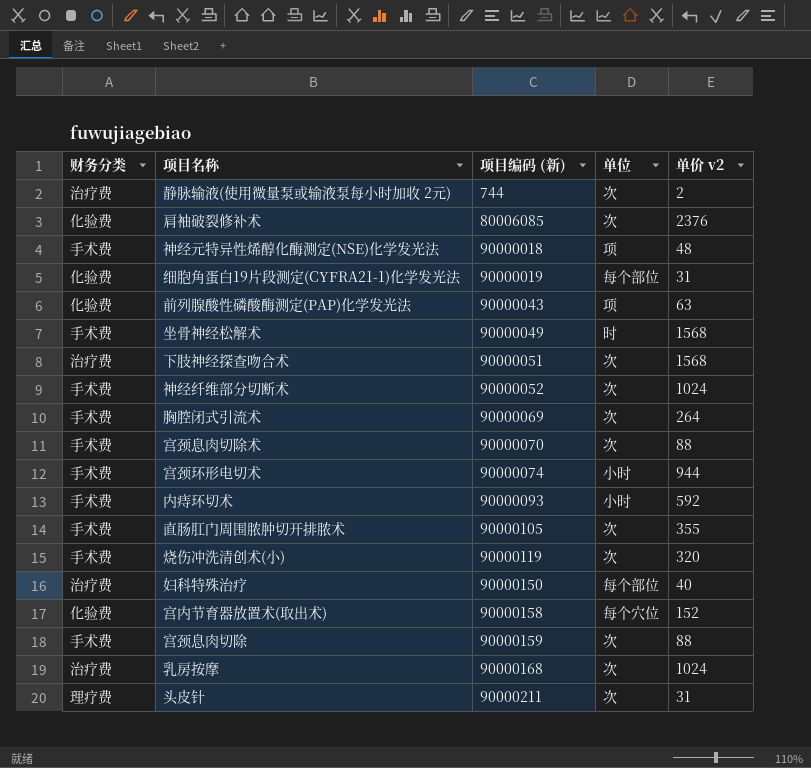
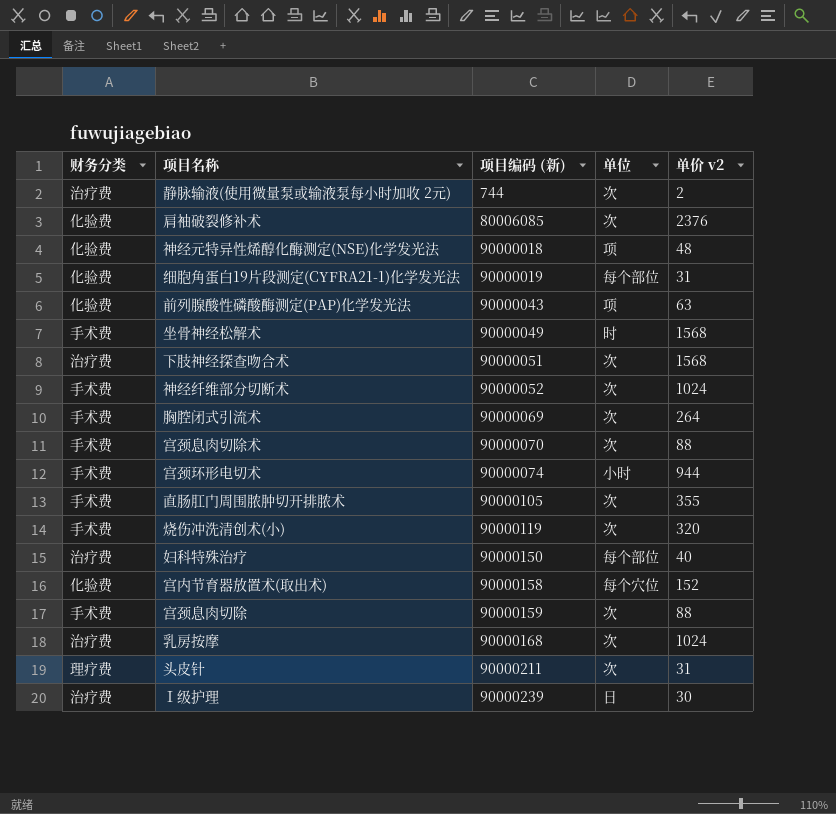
row 内痔环切术: 手术费 | 90000093 | 小时 | 592 -> none
神经元特异性烯醇化酶测定(NSE)化学发光法 | 财务分类: 手术费 -> 化验费
row Ⅰ级护理: none -> 治疗费 | 90000239 | 日 | 30

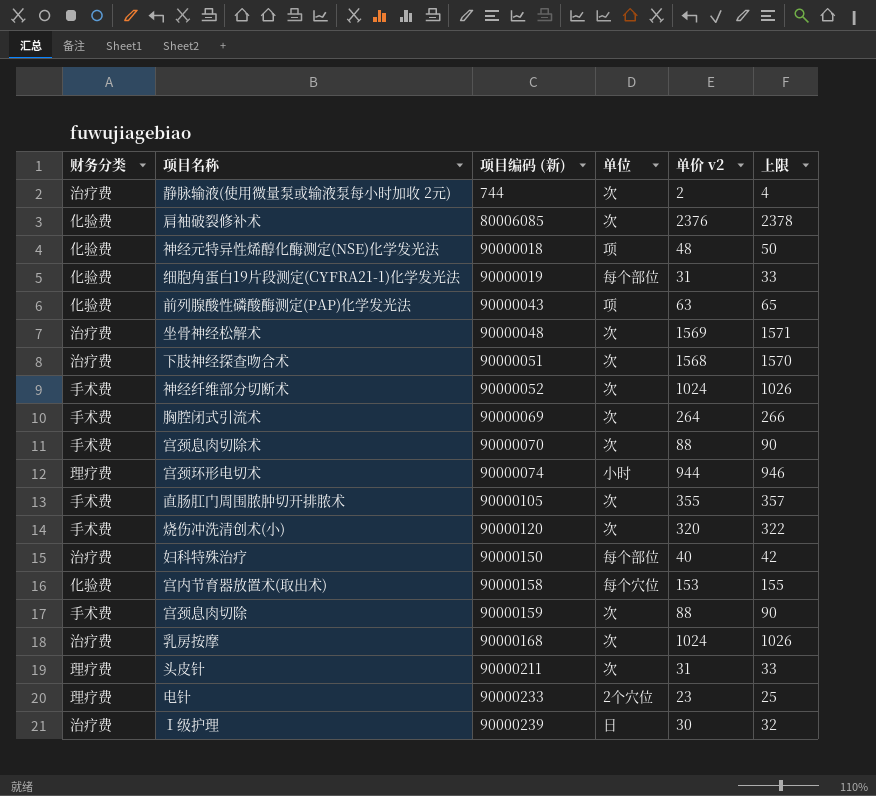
column 上限 | formula: none -> [单价 v2] + 2
坐骨神经松解术 | 财务分类: 手术费 -> 治疗费
坐骨神经松解术 | 项目编码 (新): 90000049 -> 90000048
坐骨神经松解术 | 单位: 时 -> 次
坐骨神经松解术 | 单价 v2: 1568 -> 1569
宫颈环形电切术 | 财务分类: 手术费 -> 理疗费
烧伤冲洗清创术(小) | 项目编码 (新): 90000119 -> 90000120
宫内节育器放置术(取出术) | 单价 v2: 152 -> 153
row 电针: none -> 理疗费 | 90000233 | 2个穴位 | 23 | 25

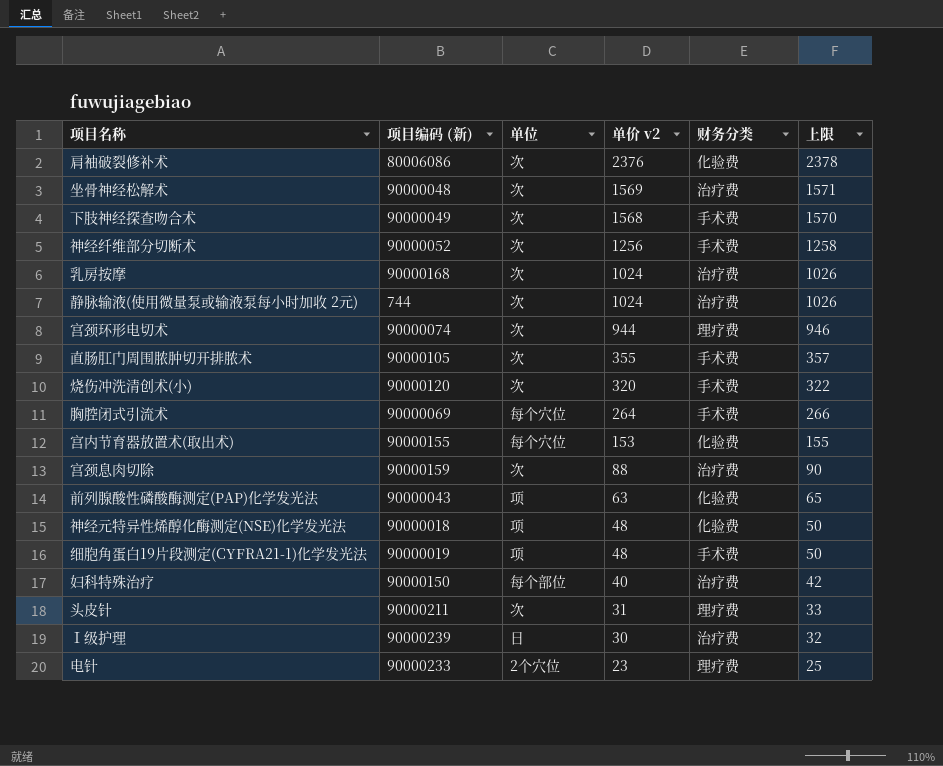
row order: 项目编码 (新) ascending -> 单价 v2 descending
column 财务分类 | position: 1 -> 5
row 宫颈息肉切除术: 手术费 | 90000070 | 次 | 88 | 90 -> none
肩袖破裂修补术 | 项目编码 (新): 80006085 -> 80006086
下肢神经探查吻合术 | 项目编码 (新): 90000051 -> 90000049
下肢神经探查吻合术 | 财务分类: 治疗费 -> 手术费
神经纤维部分切断术 | 单价 v2: 1024 -> 1256
神经纤维部分切断术 | 上限: 1026 -> 1258
静脉输液(使用微量泵或输液泵每小时加收 2元) | 单价 v2: 2 -> 1024
静脉输液(使用微量泵或输液泵每小时加收 2元) | 上限: 4 -> 1026
宫颈环形电切术 | 单位: 小时 -> 次
胸腔闭式引流术 | 单位: 次 -> 每个穴位
宫内节育器放置术(取出术) | 项目编码 (新): 90000158 -> 90000155
宫颈息肉切除 | 财务分类: 手术费 -> 治疗费
细胞角蛋白19片段测定(CYFRA21-1)化学发光法 | 单位: 每个部位 -> 项
细胞角蛋白19片段测定(CYFRA21-1)化学发光法 | 单价 v2: 31 -> 48
细胞角蛋白19片段测定(CYFRA21-1)化学发光法 | 财务分类: 化验费 -> 手术费
细胞角蛋白19片段测定(CYFRA21-1)化学发光法 | 上限: 33 -> 50

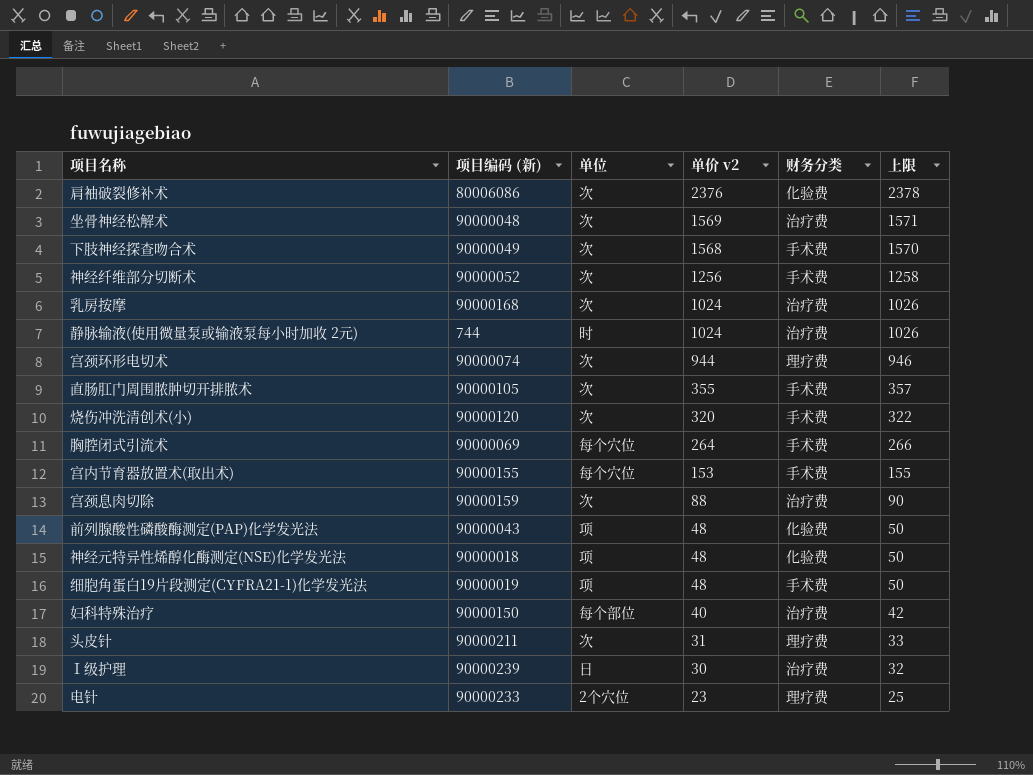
静脉输液(使用微量泵或输液泵每小时加收 2元) | 单位: 次 -> 时
宫内节育器放置术(取出术) | 财务分类: 化验费 -> 手术费
前列腺酸性磷酸酶测定(PAP)化学发光法 | 单价 v2: 63 -> 48
前列腺酸性磷酸酶测定(PAP)化学发光法 | 上限: 65 -> 50

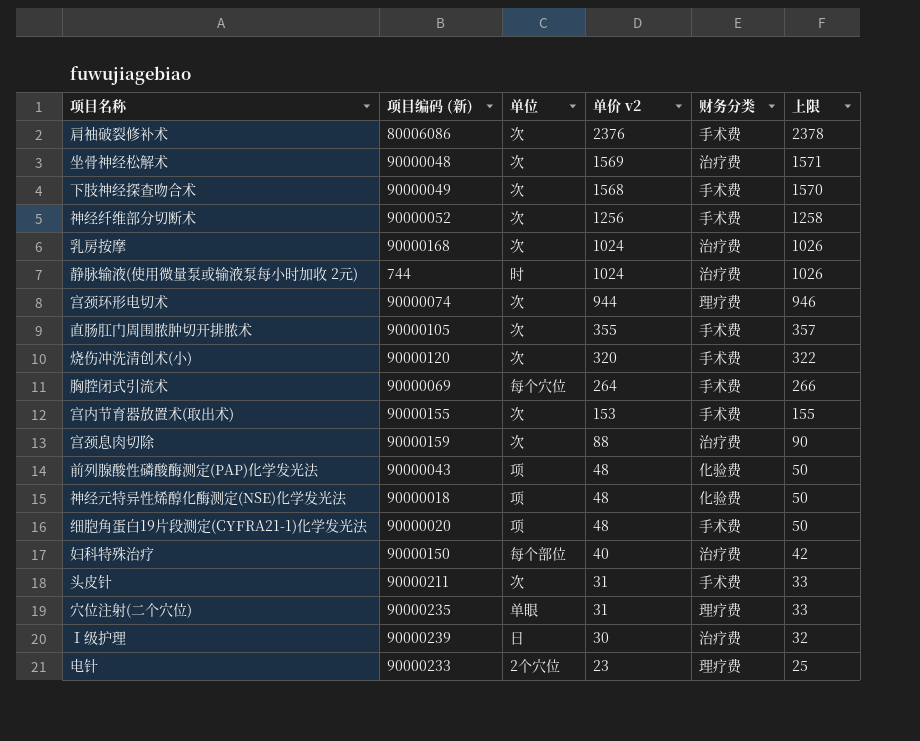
肩袖破裂修补术 | 财务分类: 化验费 -> 手术费
宫内节育器放置术(取出术) | 单位: 每个穴位 -> 次
细胞角蛋白19片段测定(CYFRA21-1)化学发光法 | 项目编码 (新): 90000019 -> 90000020
头皮针 | 财务分类: 理疗费 -> 手术费
row 穴位注射(二个穴位): none -> 90000235 | 单眼 | 31 | 理疗费 | 33

